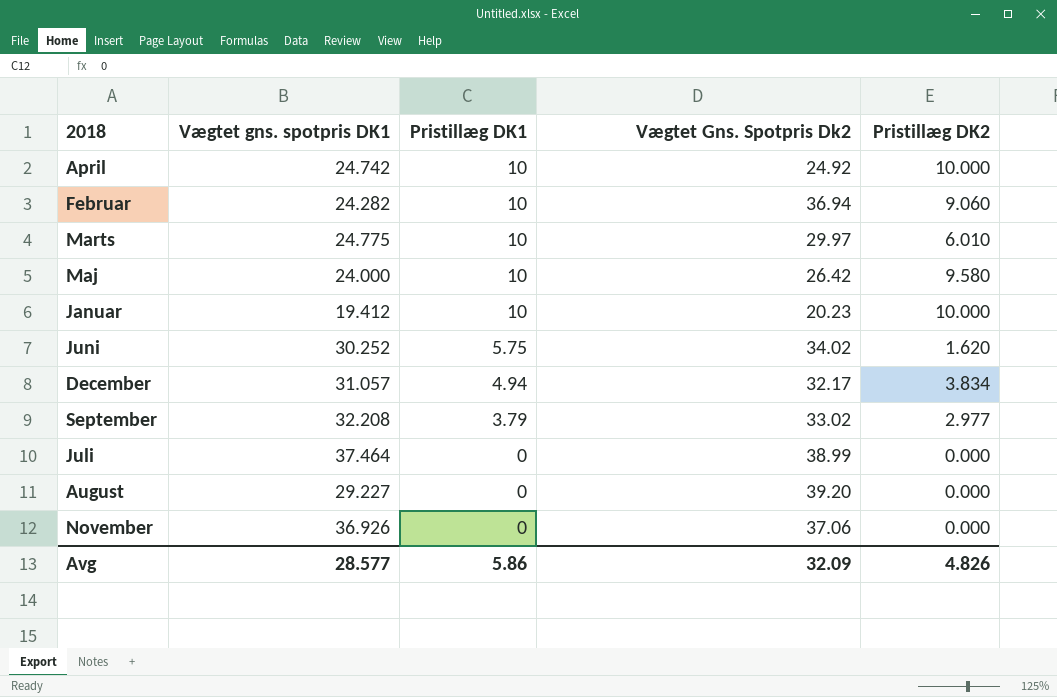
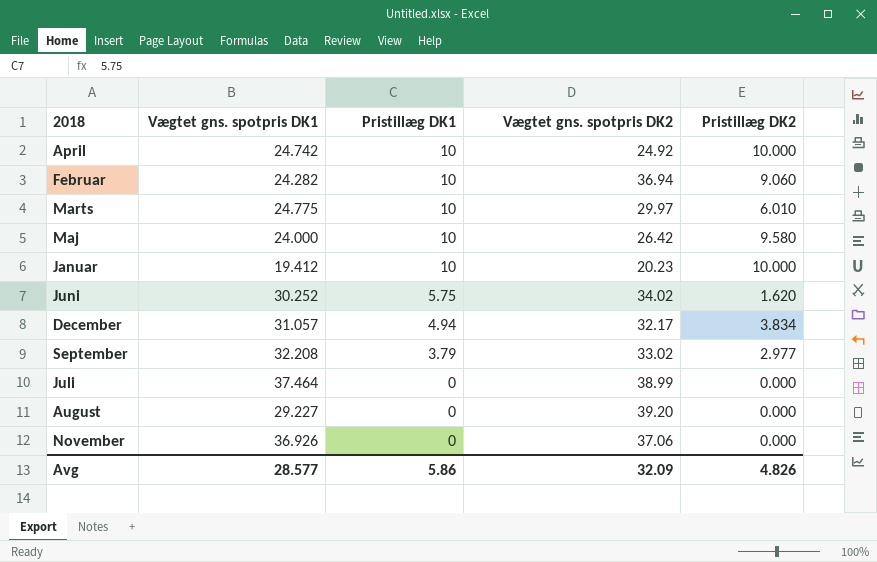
column name: Vægtet Gns. Spotpris Dk2 -> Vægtet gns. spotpris DK2

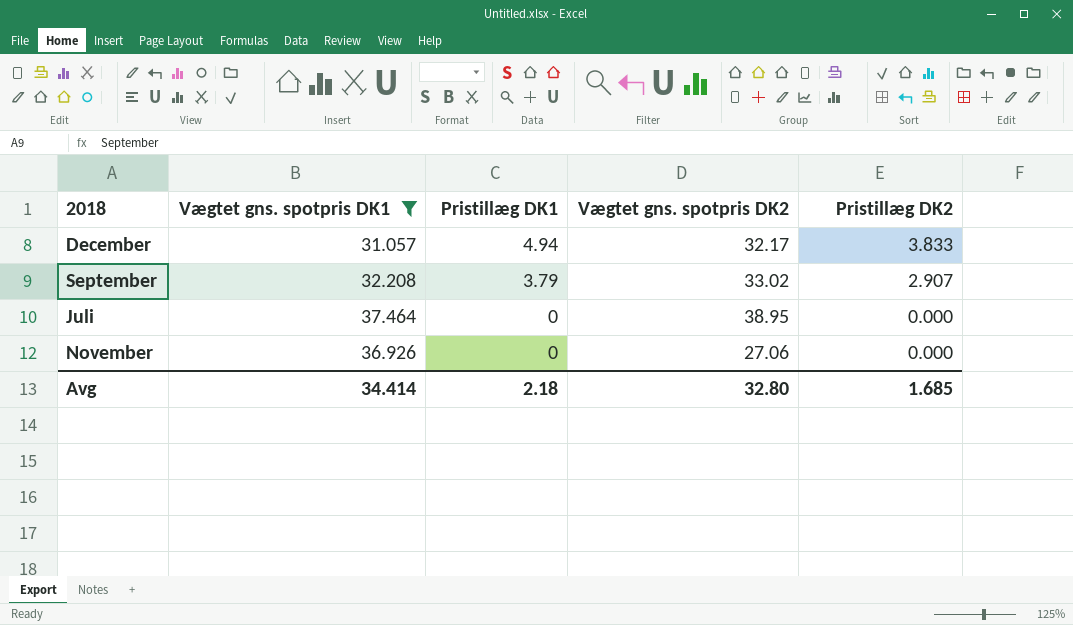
filter: none -> Vægtet gns. spotpris DK1 >= 31.057
December | Pristillæg DK2: 3.834 -> 3.833
September | Pristillæg DK2: 2.977 -> 2.907
Juli | Vægtet gns. spotpris DK2: 38.99 -> 38.95
November | Vægtet gns. spotpris DK2: 37.06 -> 27.06
Avg | Vægtet gns. spotpris DK1: 28.577 -> 34.414
Avg | Pristillæg DK1: 5.86 -> 2.18
Avg | Vægtet gns. spotpris DK2: 32.09 -> 32.80
Avg | Pristillæg DK2: 4.826 -> 1.685

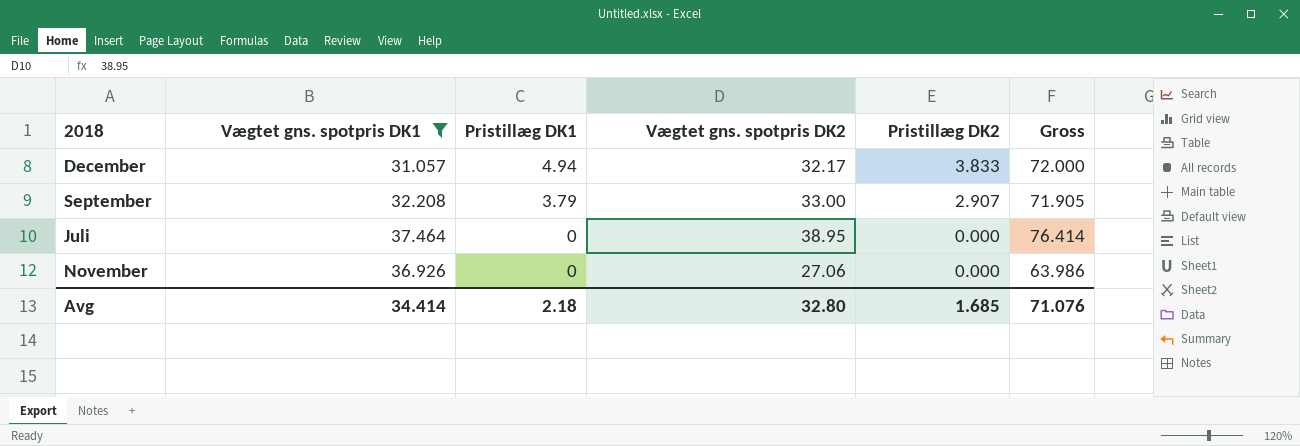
column Gross | formula: none -> [Vægtet gns. spotpris DK1] + [Pristillæg DK1] + [Vægtet gns. spotpris DK2] + [Pristillæg DK2]
September | Vægtet gns. spotpris DK2: 33.02 -> 33.00

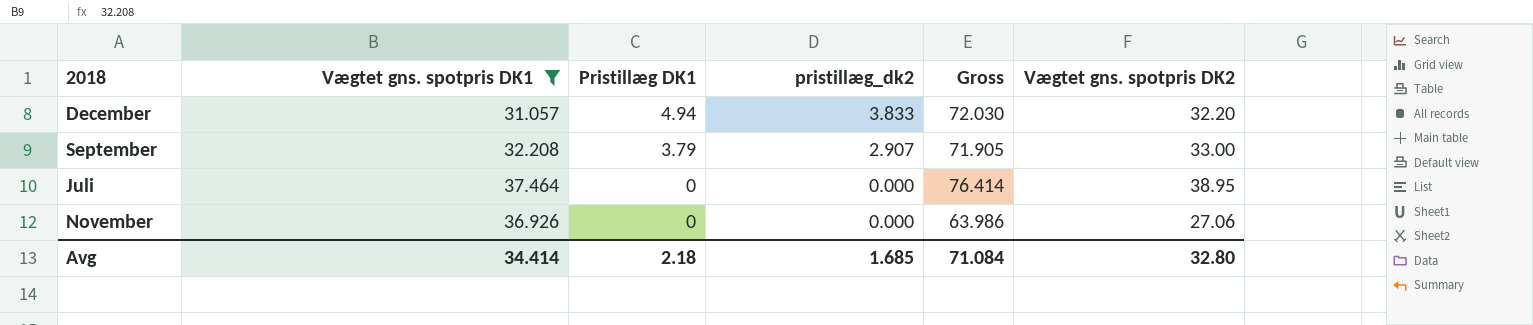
column name: Pristillæg DK2 -> pristillæg_dk2
column Vægtet gns. spotpris DK2 | position: 4 -> 6
December | Gross: 72.000 -> 72.030
December | Vægtet gns. spotpris DK2: 32.17 -> 32.20
Avg | Gross: 71.076 -> 71.084

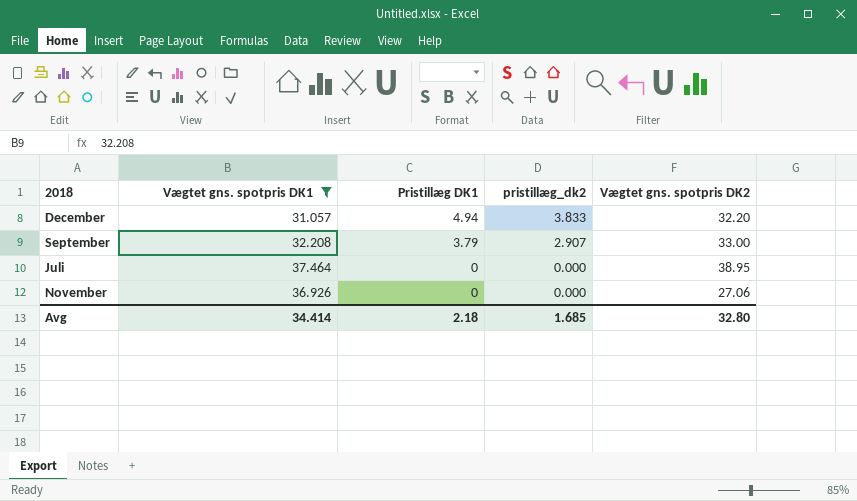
column Gross | formula: [Vægtet gns. spotpris DK1] + [Pristillæg DK1] + [pristillæg_dk2] + [Vægtet gns. spotpris DK2] -> none

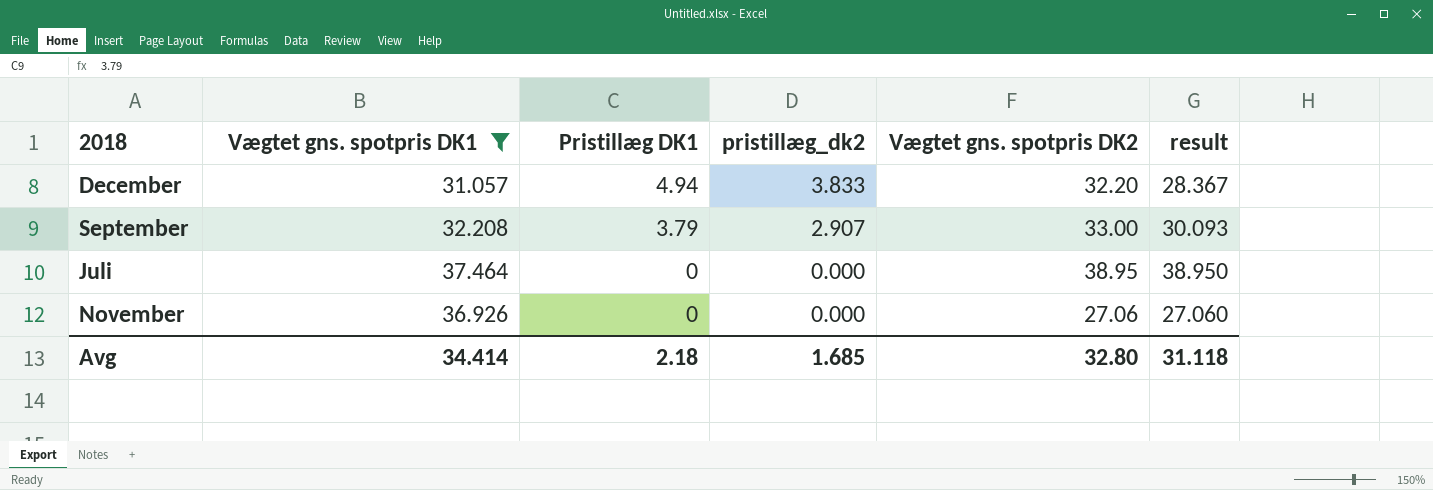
column result | formula: none -> [Vægtet gns. spotpris DK2] - [pristillæg_dk2]

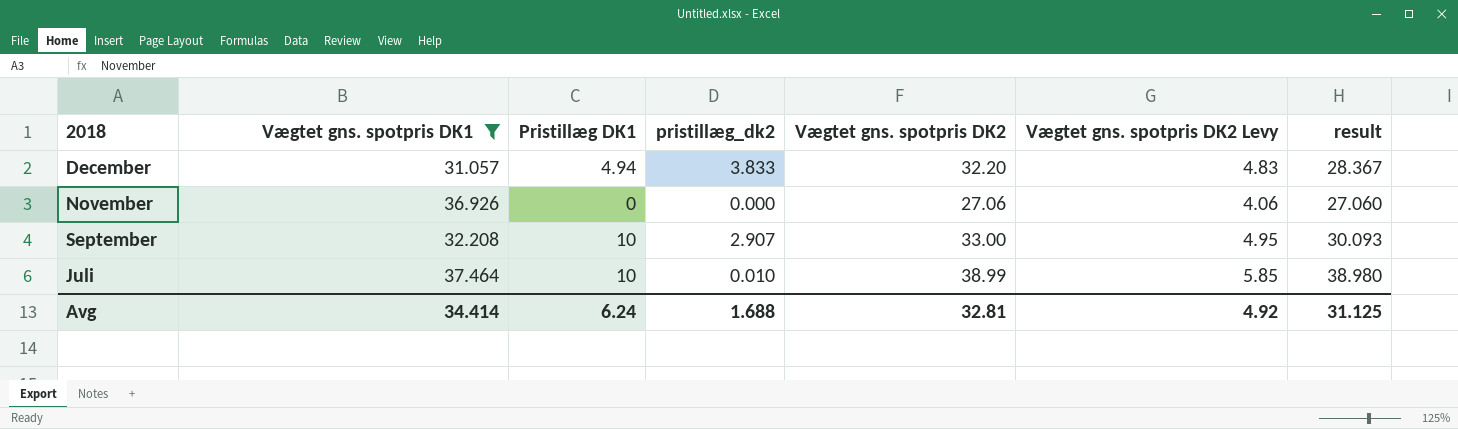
row order: Pristillæg DK1 descending -> 2018 descending
column Vægtet gns. spotpris DK2 Levy | formula: none -> [Vægtet gns. spotpris DK2] * 0.15
September | Pristillæg DK1: 3.79 -> 10
Juli | Pristillæg DK1: 0 -> 10
Juli | pristillæg_dk2: 0.000 -> 0.010
Juli | Vægtet gns. spotpris DK2: 38.95 -> 38.99
Juli | result: 38.950 -> 38.980
Avg | Pristillæg DK1: 2.18 -> 6.24
Avg | pristillæg_dk2: 1.685 -> 1.688
Avg | Vægtet gns. spotpris DK2: 32.80 -> 32.81
Avg | result: 31.118 -> 31.125

